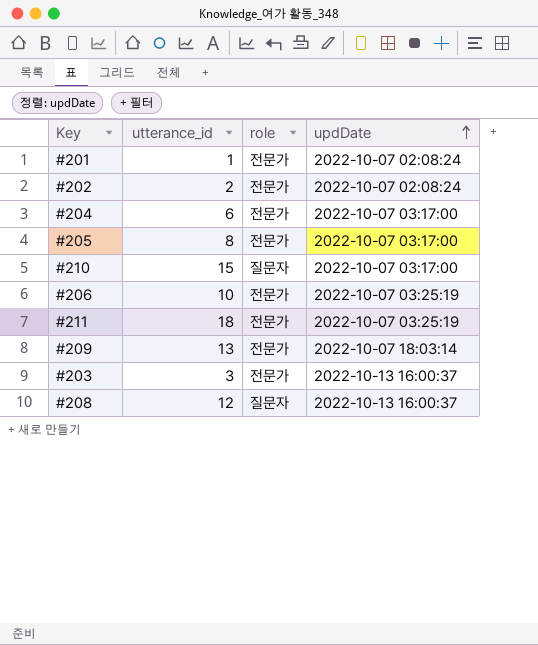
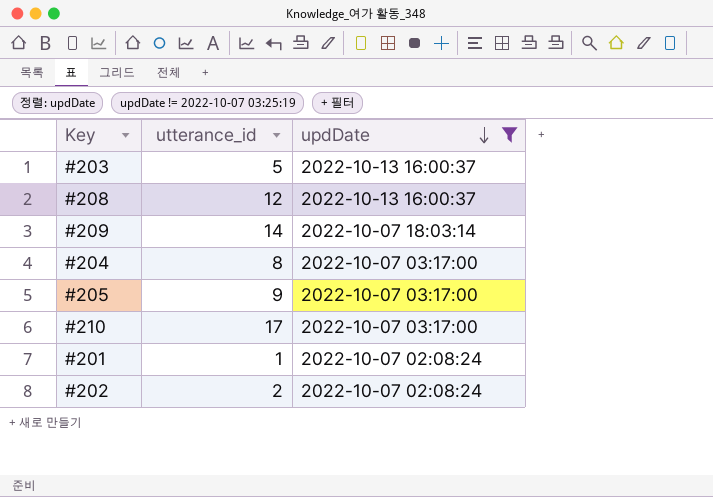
filter: none -> updDate != 2022-10-07 03:25:19
row order: updDate ascending -> updDate descending
column role | position: 3 -> none
#203 | utterance_id: 3 -> 5
#209 | utterance_id: 13 -> 14
#204 | utterance_id: 6 -> 8
#205 | utterance_id: 8 -> 9
#210 | utterance_id: 15 -> 17

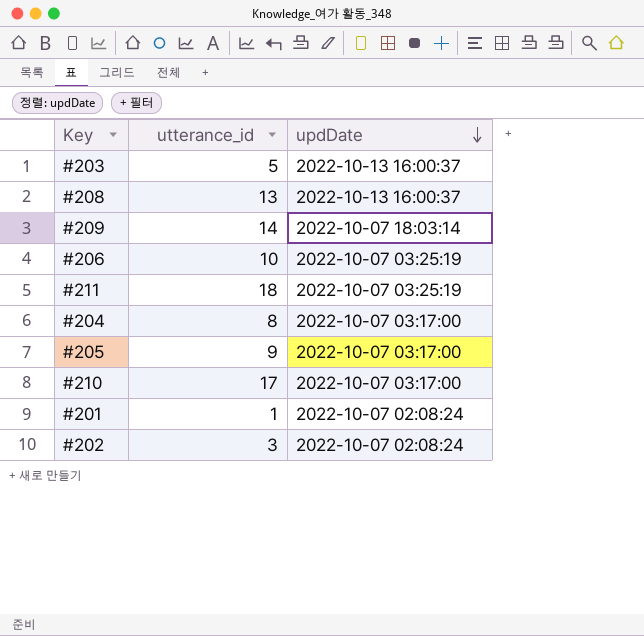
filter: updDate != 2022-10-07 03:25:19 -> none
#208 | utterance_id: 12 -> 13
#202 | utterance_id: 2 -> 3

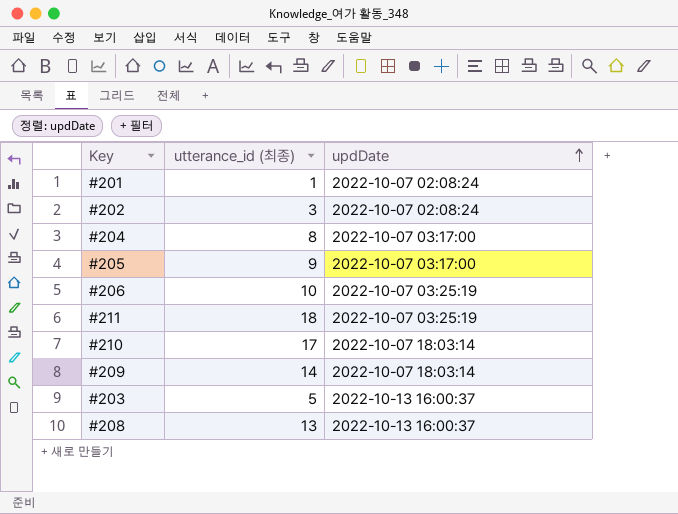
row order: updDate descending -> updDate ascending
column name: utterance_id -> utterance_id (최종)
#210 | updDate: 2022-10-07 03:17:00 -> 2022-10-07 18:03:14

